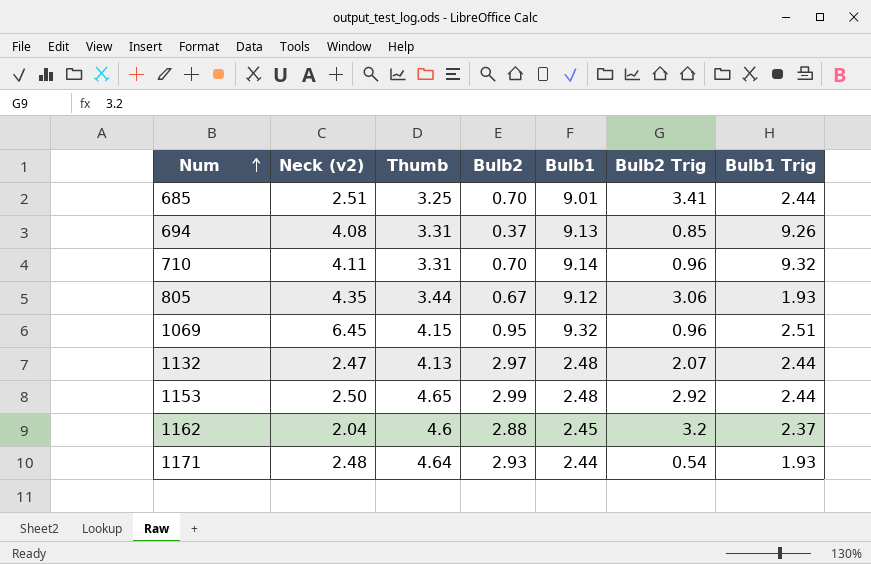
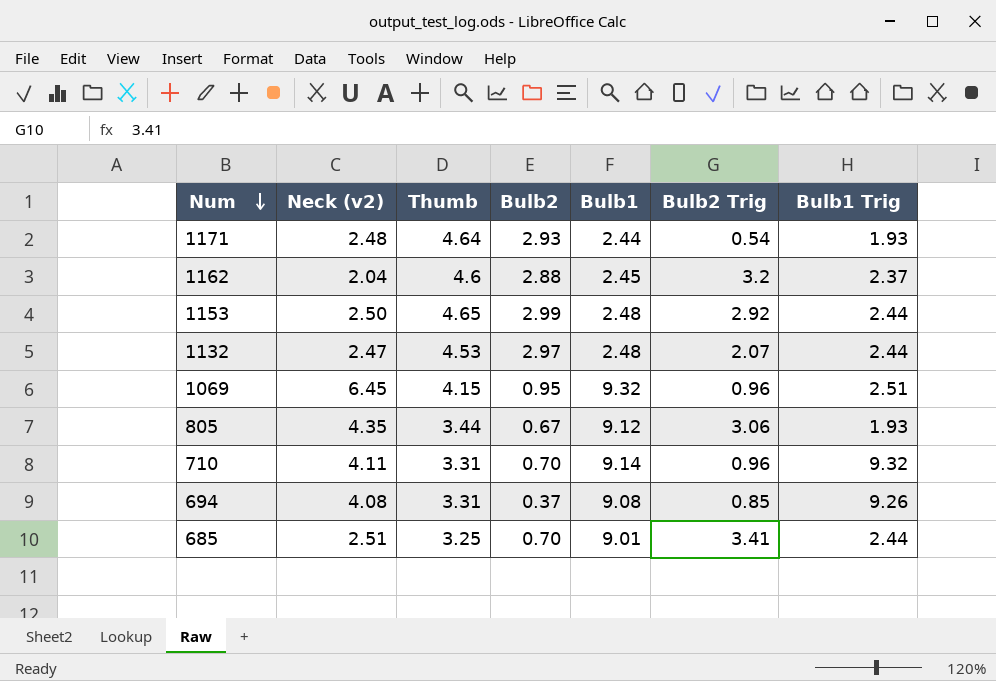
row order: Num ascending -> Num descending
1132 | Thumb: 4.13 -> 4.53
694 | Bulb1: 9.13 -> 9.08

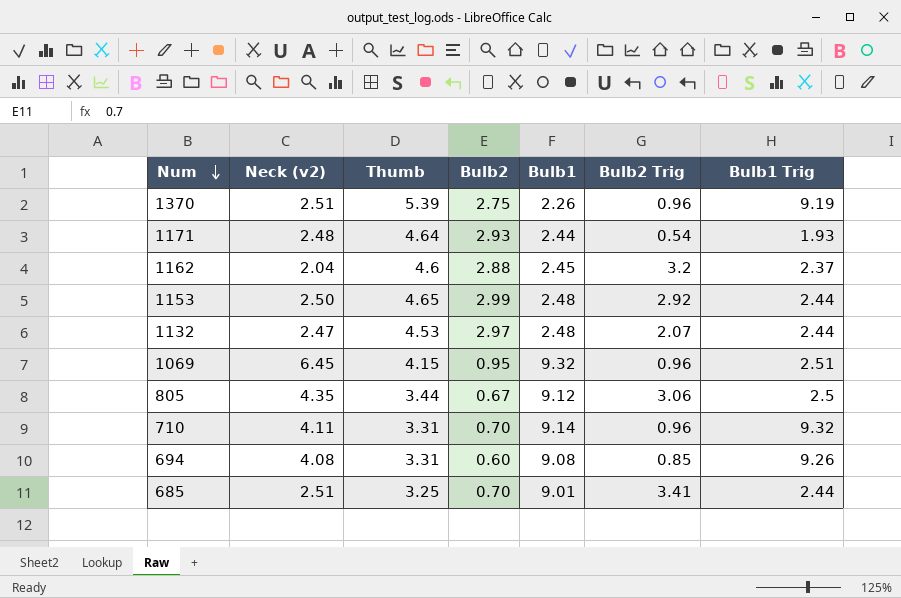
row 1370: none -> 2.51 | 5.39 | 2.75 | 2.26 | 0.96 | 9.19
805 | Bulb1 Trig: 1.93 -> 2.5
694 | Bulb2: 0.37 -> 0.60

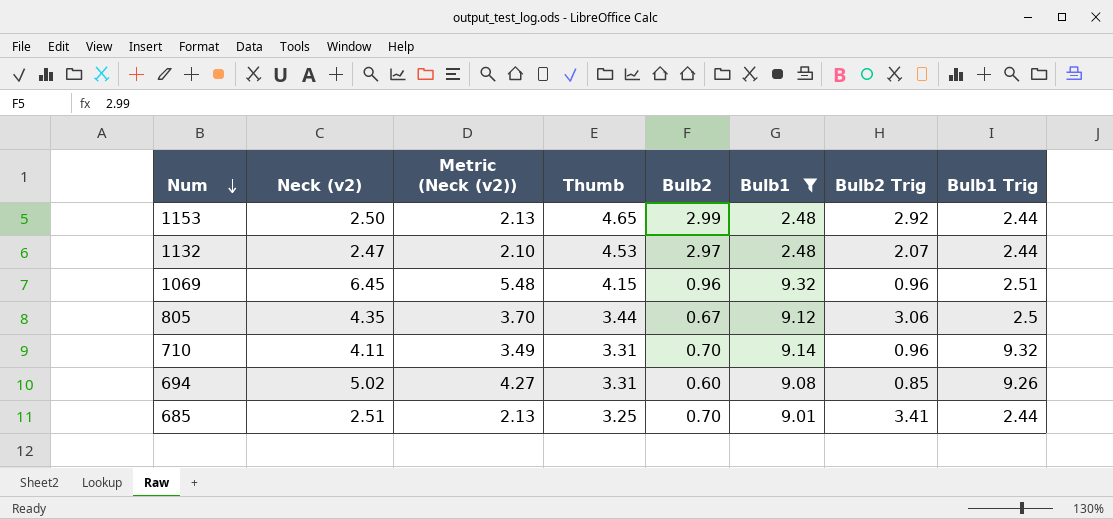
filter: none -> Bulb1 >= 2.48
column Metric (Neck (v2)) | formula: none -> [Neck (v2)] * 0.85
1069 | Bulb2: 0.95 -> 0.96
694 | Neck (v2): 4.08 -> 5.02

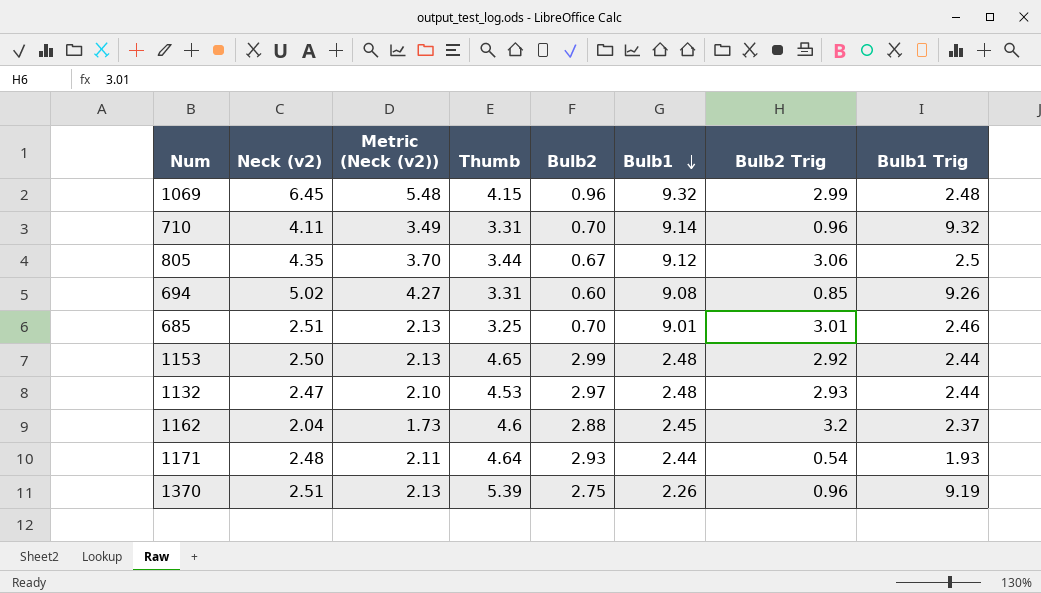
filter: Bulb1 >= 2.48 -> none
row order: Num descending -> Bulb1 descending
1069 | Bulb2 Trig: 0.96 -> 2.99
1069 | Bulb1 Trig: 2.51 -> 2.48
685 | Bulb2 Trig: 3.41 -> 3.01
685 | Bulb1 Trig: 2.44 -> 2.46
1132 | Bulb2 Trig: 2.07 -> 2.93

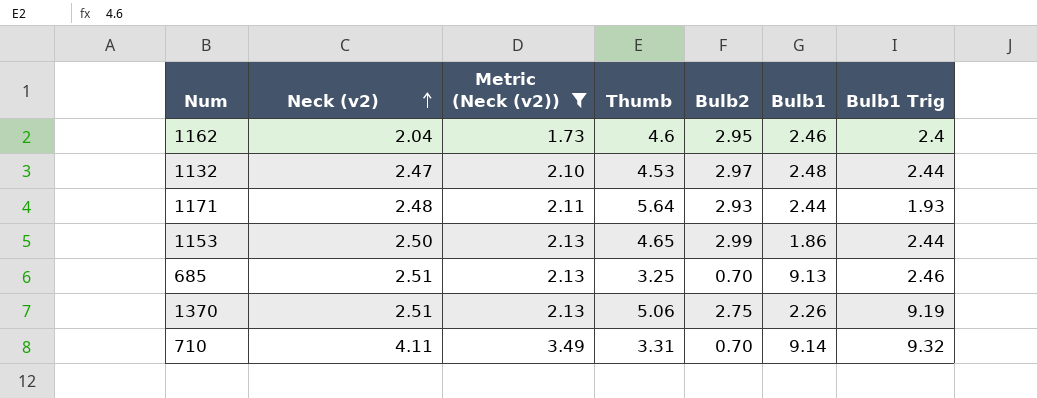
filter: none -> Metric (Neck (v2)) <= 3.49
row order: Bulb1 descending -> Neck (v2) ascending
column Bulb2 Trig | position: 7 -> none
1162 | Bulb2: 2.88 -> 2.95
1162 | Bulb1: 2.45 -> 2.46
1162 | Bulb1 Trig: 2.37 -> 2.4
1171 | Thumb: 4.64 -> 5.64
1153 | Bulb1: 2.48 -> 1.86
685 | Bulb1: 9.01 -> 9.13
1370 | Thumb: 5.39 -> 5.06

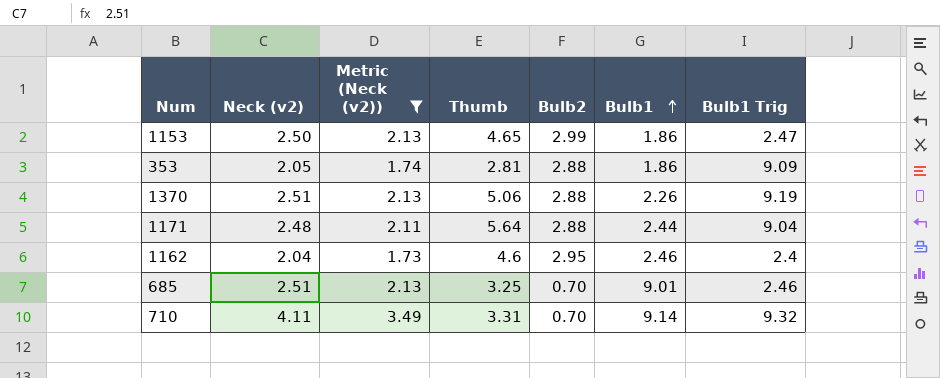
row order: Neck (v2) ascending -> Bulb1 ascending
row 1132: 2.47 | 2.10 | 4.53 | 2.97 | 2.48 | 2.44 -> none
1153 | Bulb1 Trig: 2.44 -> 2.47
row 353: none -> 2.05 | 1.74 | 2.81 | 2.88 | 1.86 | 9.09
1370 | Bulb2: 2.75 -> 2.88
1171 | Bulb2: 2.93 -> 2.88
1171 | Bulb1 Trig: 1.93 -> 9.04
685 | Bulb1: 9.13 -> 9.01

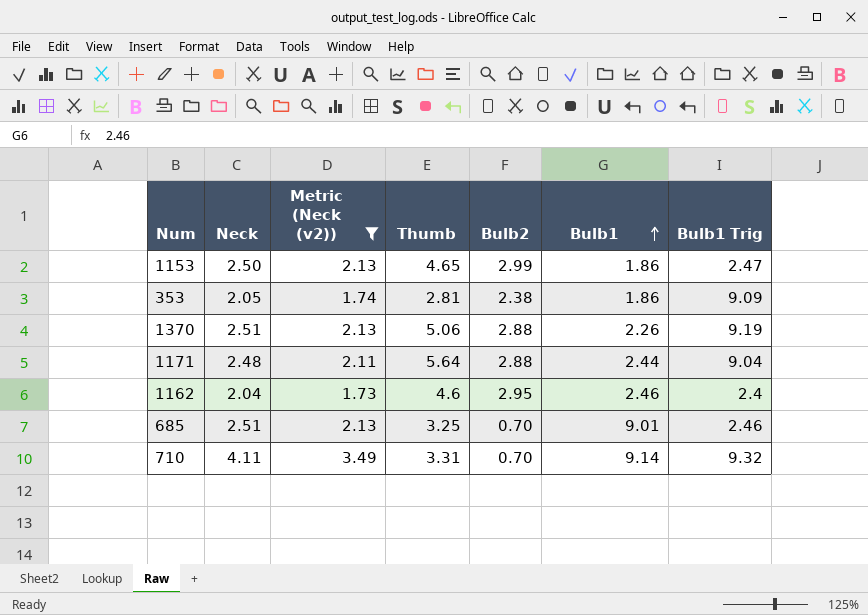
column name: Neck (v2) -> Neck
353 | Bulb2: 2.88 -> 2.38

